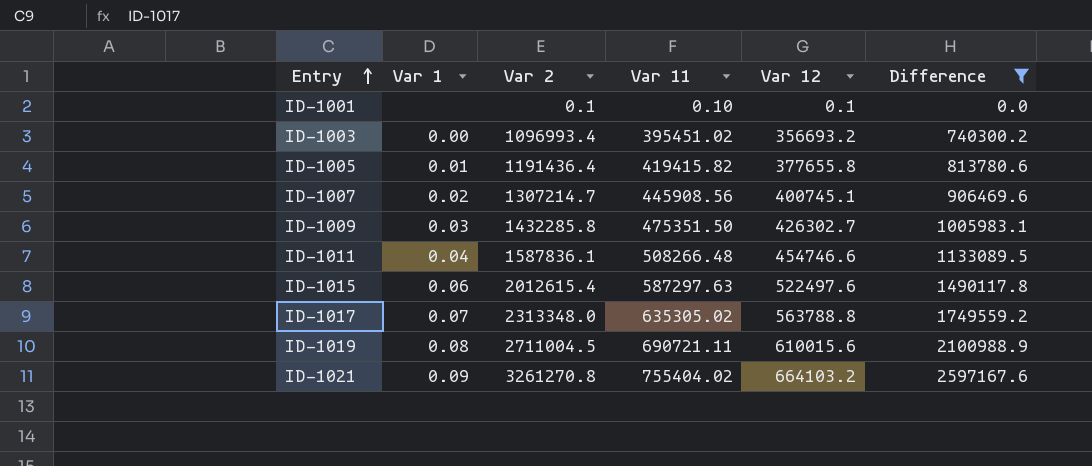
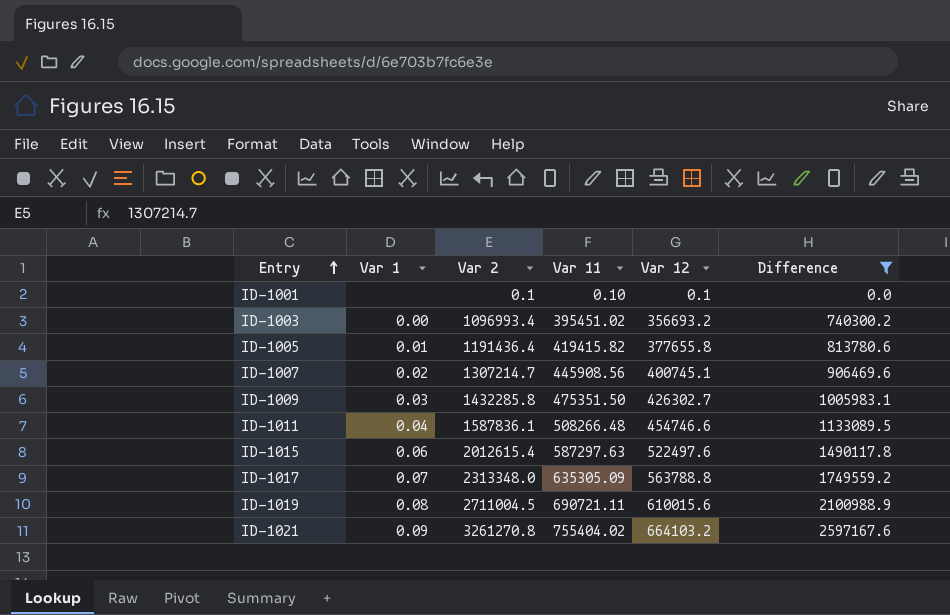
ID-1017 | Var 11: 635305.02 -> 635305.09

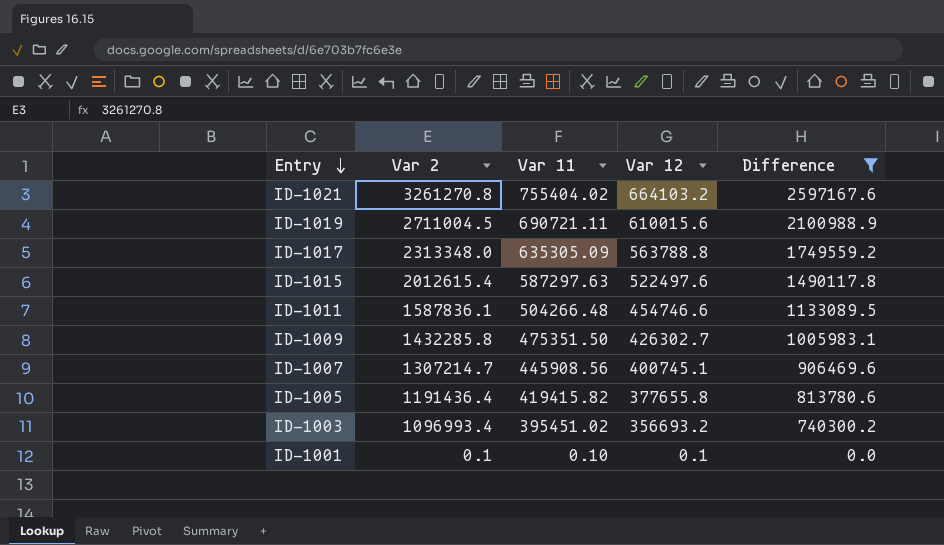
row order: Entry ascending -> Entry descending
column Var 1 | position: 2 -> none
ID-1011 | Var 11: 508266.48 -> 504266.48

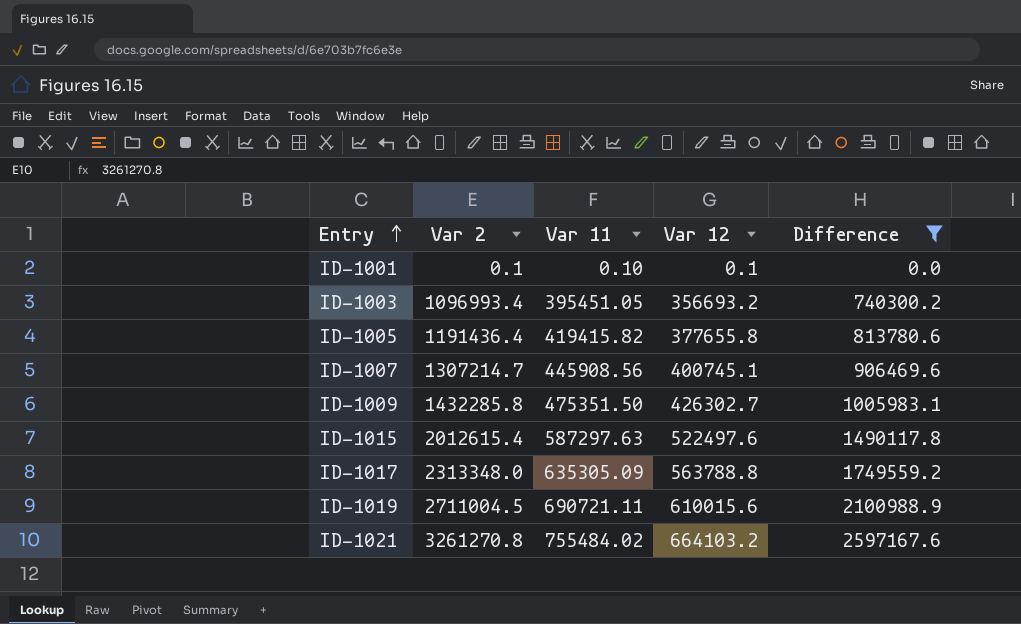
row order: Entry descending -> Entry ascending
row ID-1011: 1587836.1 | 504266.48 | 454746.6 | 1133089.5 -> none
ID-1003 | Var 11: 395451.02 -> 395451.05
ID-1021 | Var 11: 755404.02 -> 755484.02

